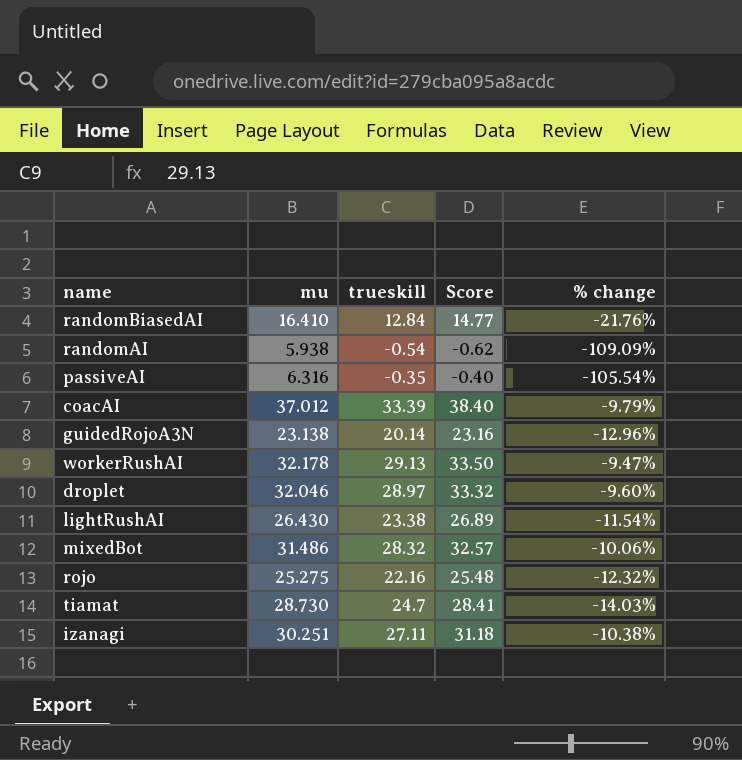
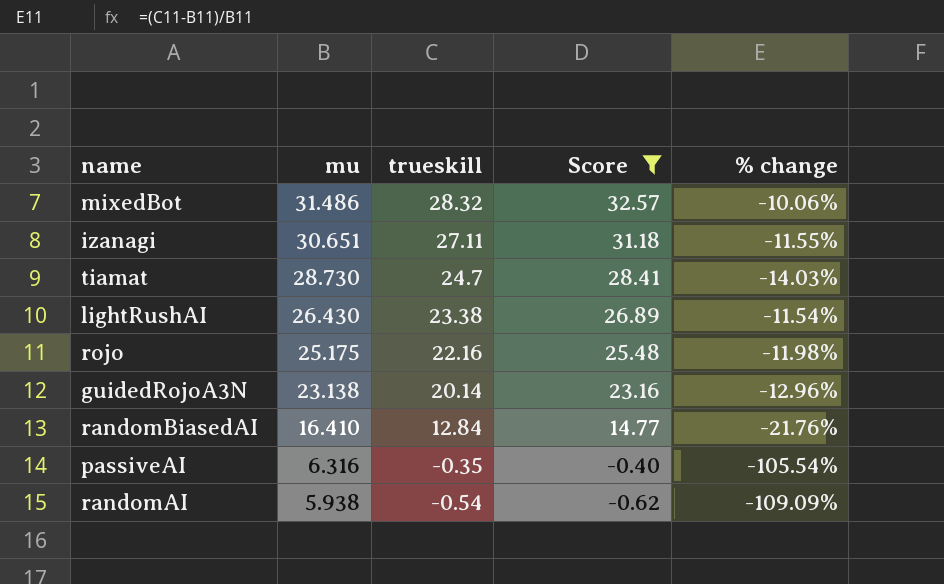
filter: none -> Score <= 32.57
row order: none -> mu descending
izanagi | mu: 30.251 -> 30.651
izanagi | % change: -10.38% -> -11.55%
rojo | mu: 25.275 -> 25.175
rojo | % change: -12.32% -> -11.98%

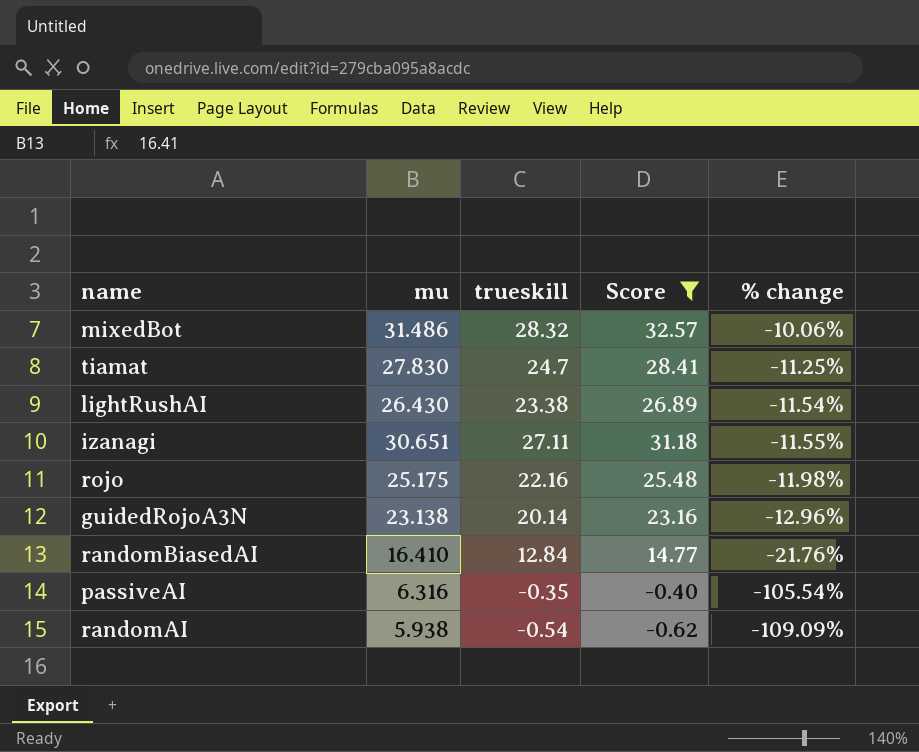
row order: mu descending -> % change descending
tiamat | mu: 28.730 -> 27.830
tiamat | % change: -14.03% -> -11.25%

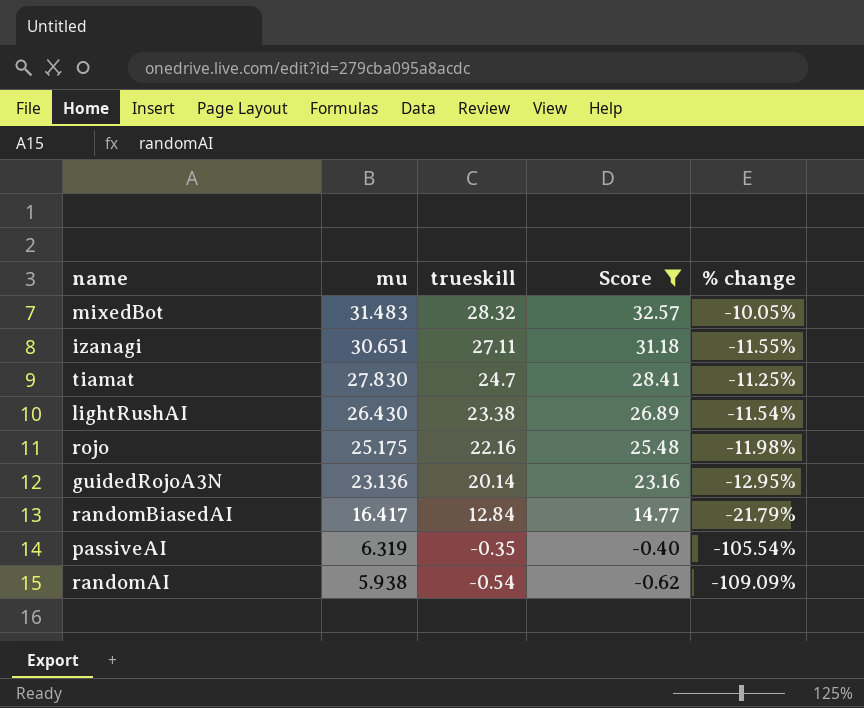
row order: % change descending -> mu descending
mixedBot | mu: 31.486 -> 31.483
mixedBot | % change: -10.06% -> -10.05%
guidedRojoA3N | mu: 23.138 -> 23.136
guidedRojoA3N | % change: -12.96% -> -12.95%
randomBiasedAI | mu: 16.410 -> 16.417
randomBiasedAI | % change: -21.76% -> -21.79%
passiveAI | mu: 6.316 -> 6.319

